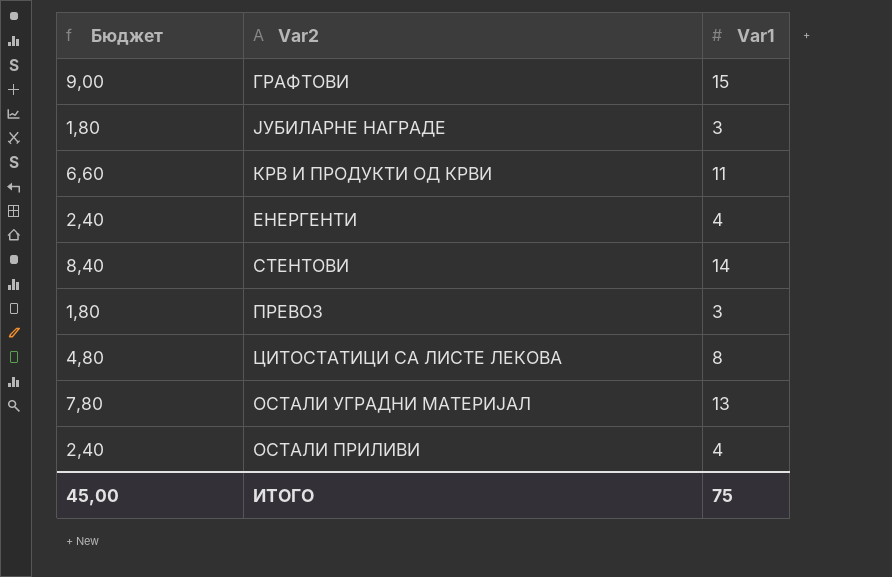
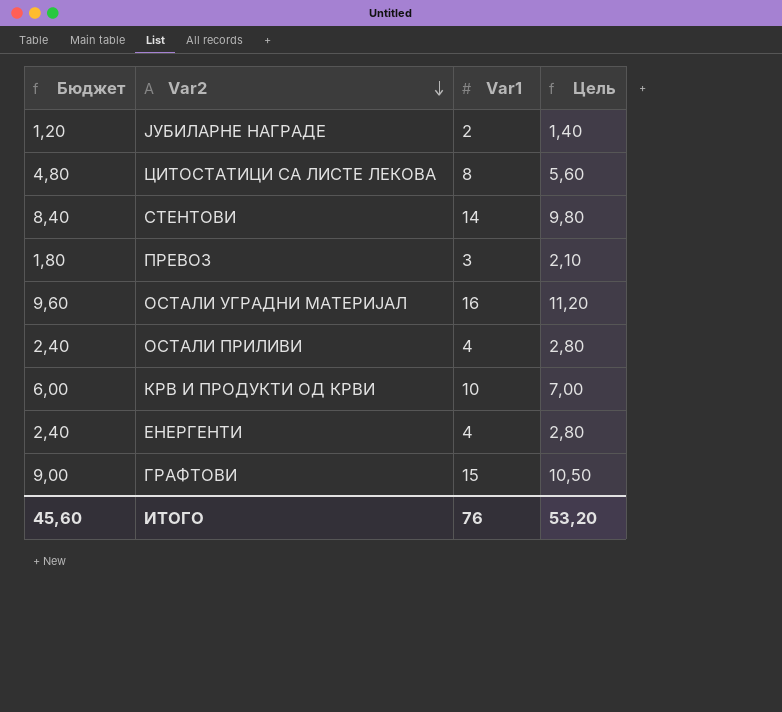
row order: none -> Var2 descending
column Цель | formula: none -> [Var1] * 0,7
ЈУБИЛАРНЕ НАГРАДЕ | Бюджет: 1,80 -> 1,20
ЈУБИЛАРНЕ НАГРАДЕ | Var1: 3 -> 2
ОСТАЛИ УГРАДНИ МАТЕРИЈАЛ | Бюджет: 7,80 -> 9,60
ОСТАЛИ УГРАДНИ МАТЕРИЈАЛ | Var1: 13 -> 16
КРВ И ПРОДУКТИ ОД КРВИ | Бюджет: 6,60 -> 6,00
КРВ И ПРОДУКТИ ОД КРВИ | Var1: 11 -> 10
ИТОГО | Бюджет: 45,00 -> 45,60
ИТОГО | Var1: 75 -> 76

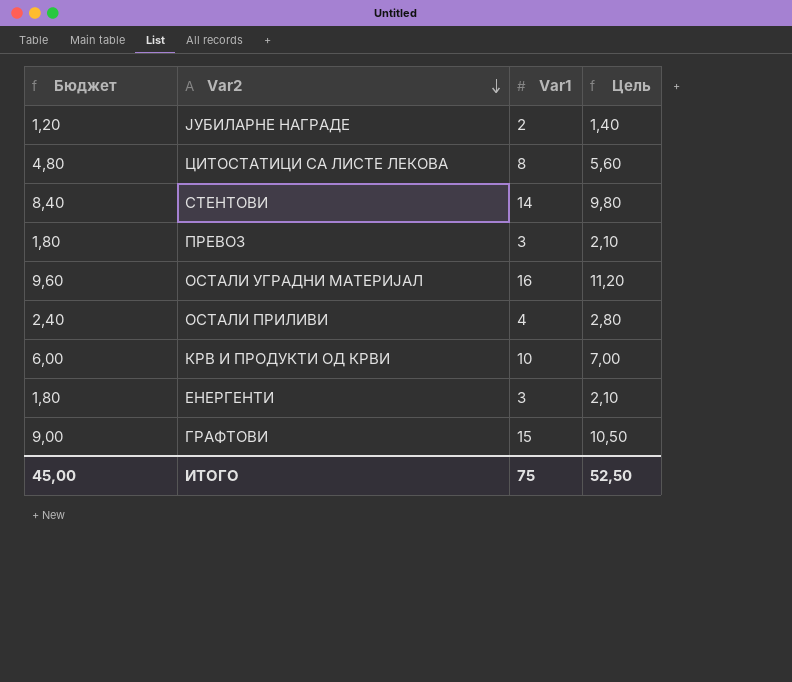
ЕНЕРГЕНТИ | Бюджет: 2,40 -> 1,80
ЕНЕРГЕНТИ | Var1: 4 -> 3
ЕНЕРГЕНТИ | Цель: 2,80 -> 2,10
ИТОГО | Бюджет: 45,60 -> 45,00
ИТОГО | Var1: 76 -> 75
ИТОГО | Цель: 53,20 -> 52,50

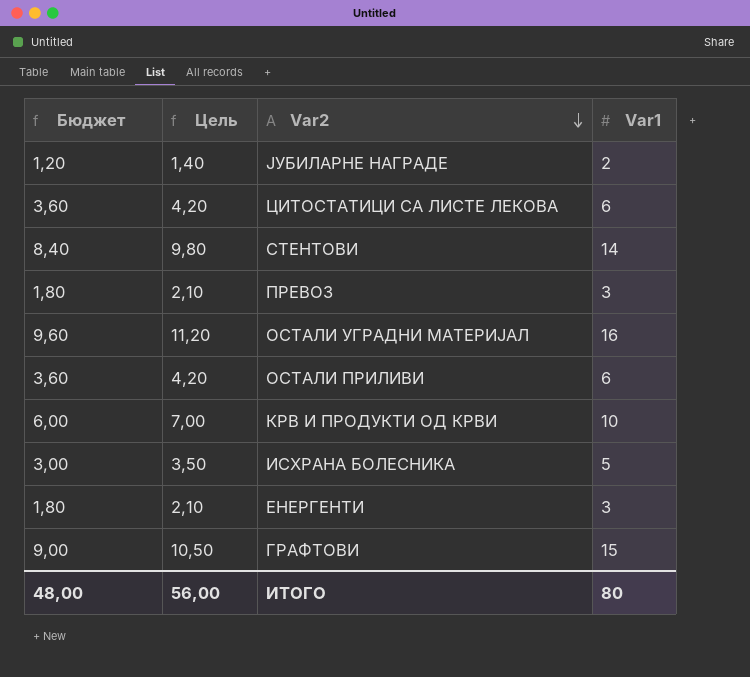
column Цель | position: 4 -> 2
ЦИТОСТАТИЦИ СА ЛИСТЕ ЛЕКОВА | Бюджет: 4,80 -> 3,60
ЦИТОСТАТИЦИ СА ЛИСТЕ ЛЕКОВА | Цель: 5,60 -> 4,20
ЦИТОСТАТИЦИ СА ЛИСТЕ ЛЕКОВА | Var1: 8 -> 6
ОСТАЛИ ПРИЛИВИ | Бюджет: 2,40 -> 3,60
ОСТАЛИ ПРИЛИВИ | Цель: 2,80 -> 4,20
ОСТАЛИ ПРИЛИВИ | Var1: 4 -> 6
row ИСХРАНА БОЛЕСНИКА: none -> 3,00 | 3,50 | 5
ИТОГО | Бюджет: 45,00 -> 48,00
ИТОГО | Цель: 52,50 -> 56,00
ИТОГО | Var1: 75 -> 80

